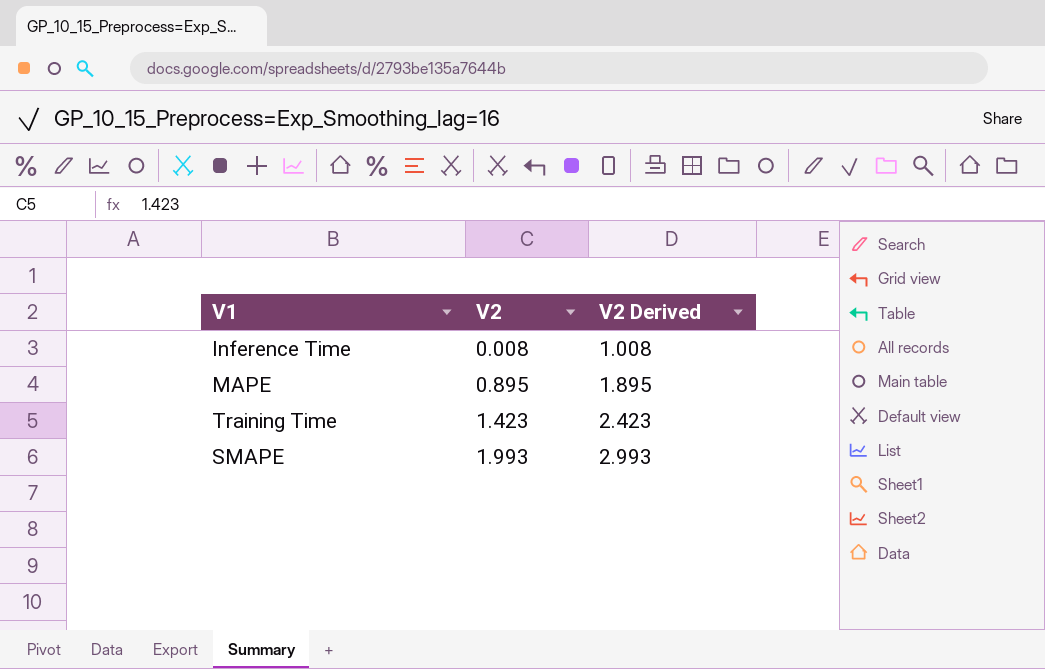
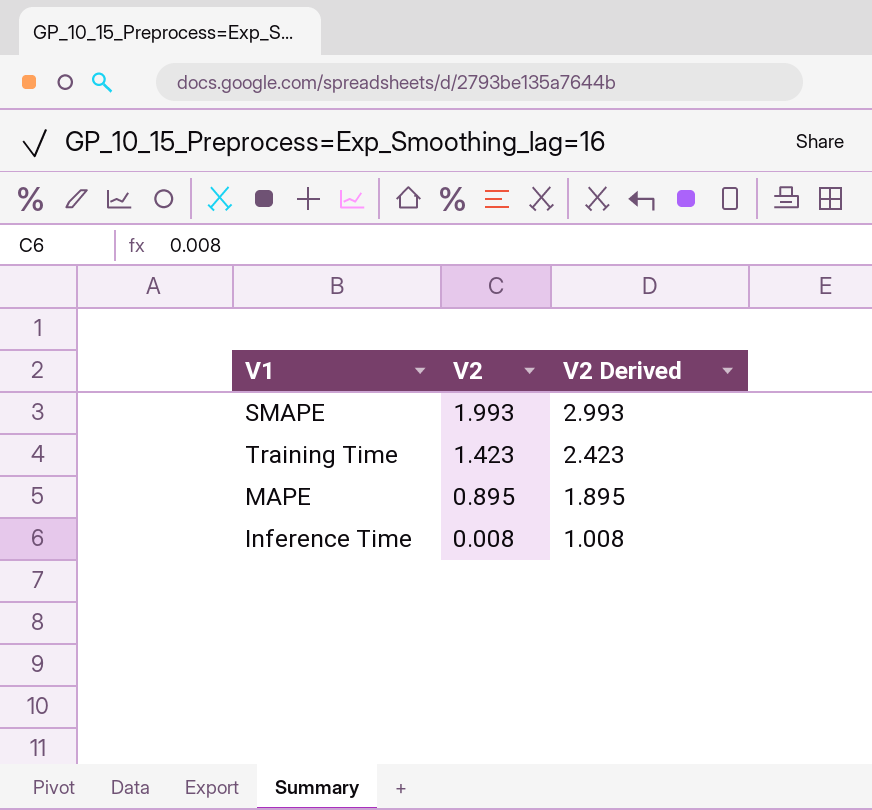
row order: V2 ascending -> V2 descending

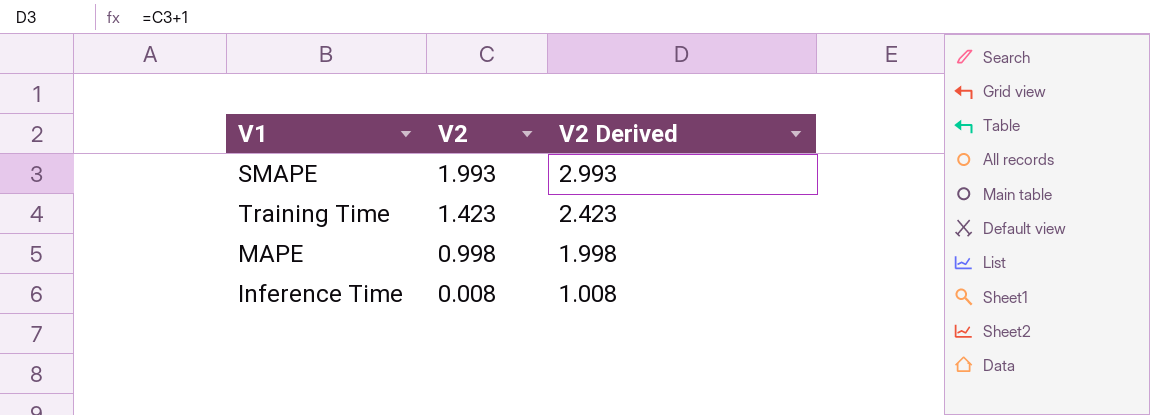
MAPE | V2: 0.895 -> 0.998
MAPE | V2 Derived: 1.895 -> 1.998

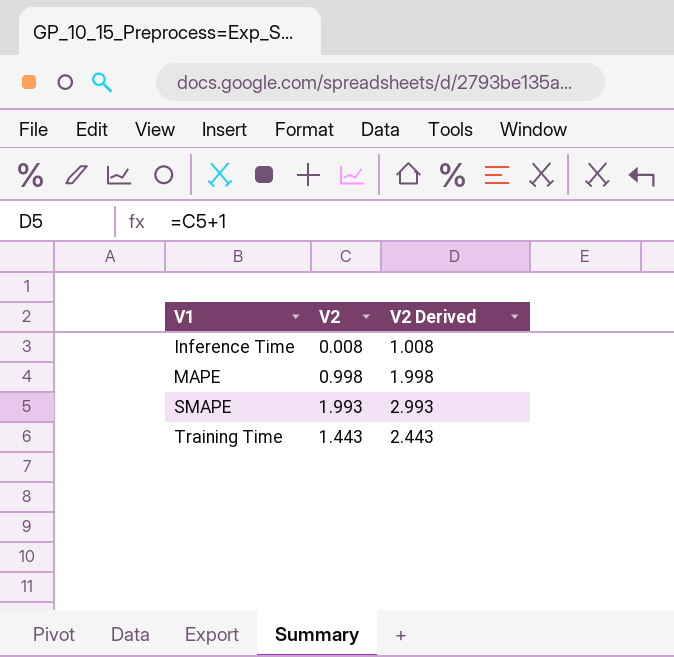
row order: V2 descending -> V1 ascending
Training Time | V2: 1.423 -> 1.443
Training Time | V2 Derived: 2.423 -> 2.443

